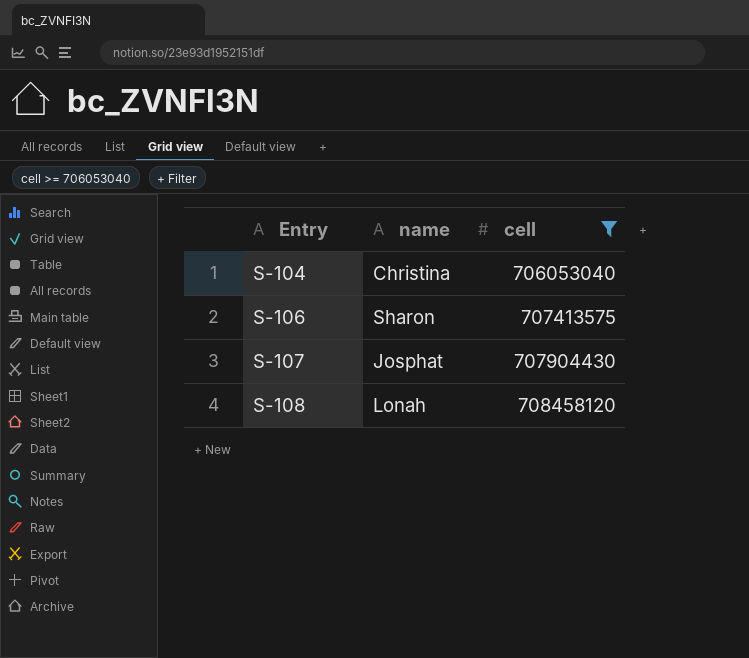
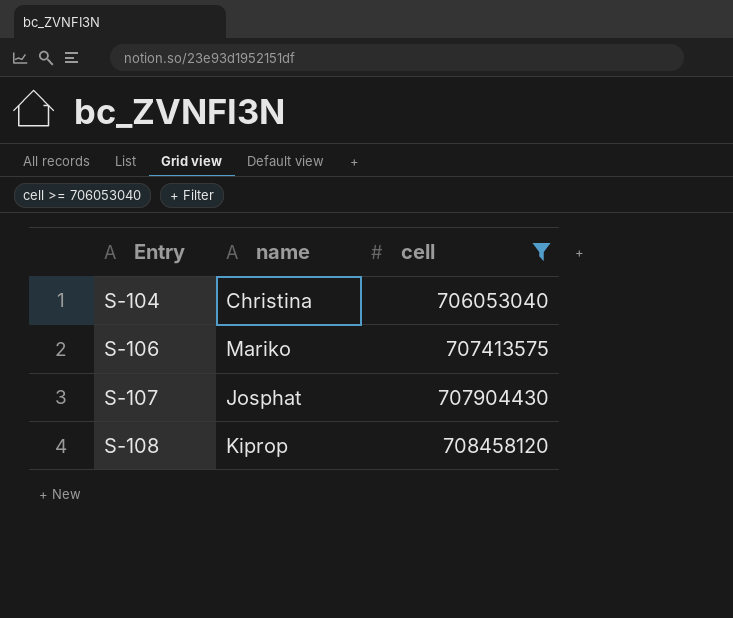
S-106 | name: Sharon -> Mariko
S-108 | name: Lonah -> Kiprop

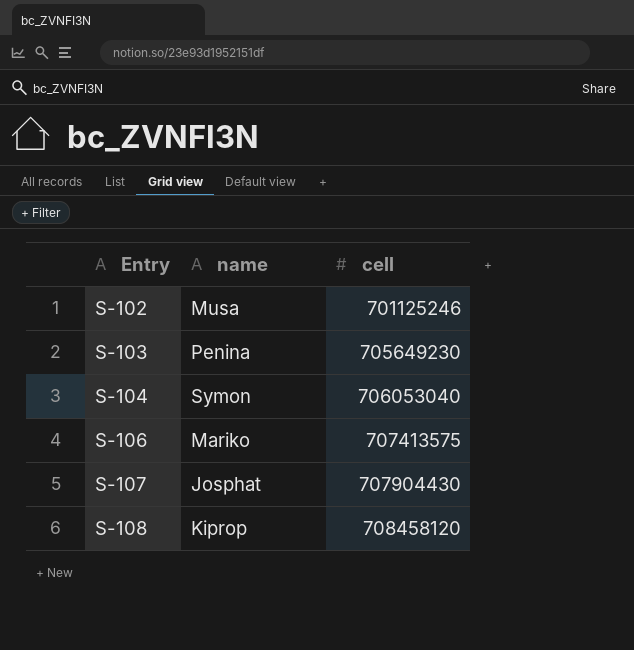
filter: cell >= 706053040 -> none
S-104 | name: Christina -> Symon

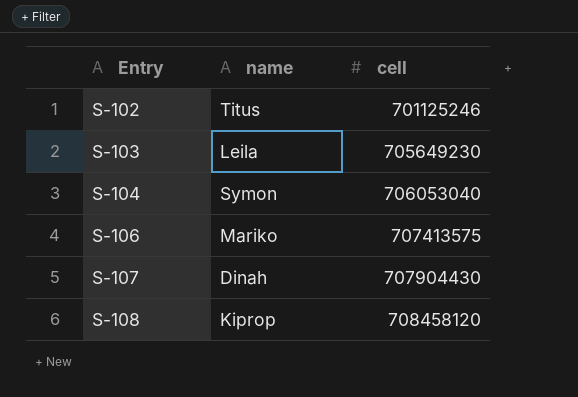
S-102 | name: Musa -> Titus
S-103 | name: Penina -> Leila
S-107 | name: Josphat -> Dinah

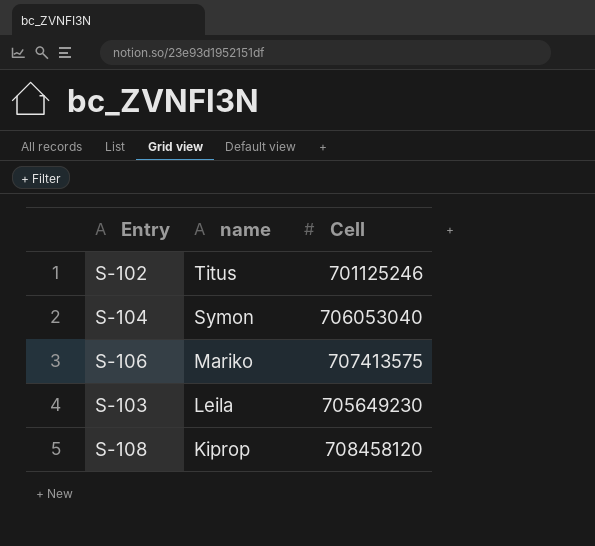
row order: Entry ascending -> name descending
column name: cell -> Cell
row S-107: Dinah | 707904430 -> none

